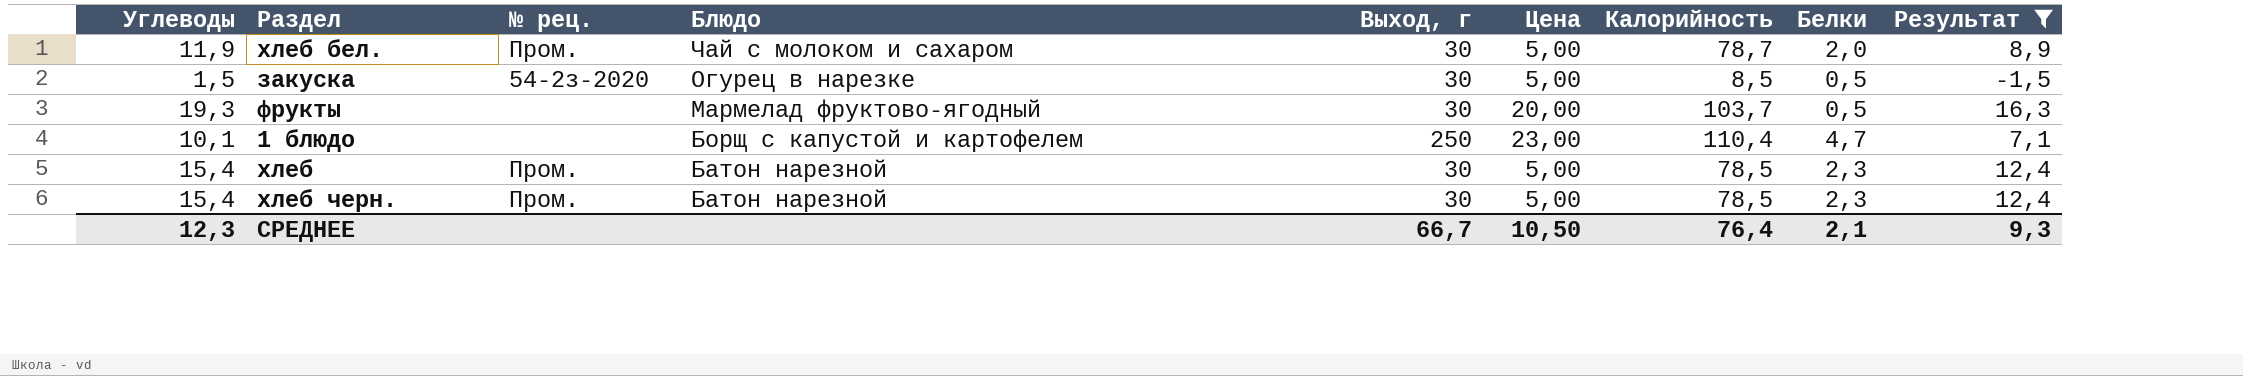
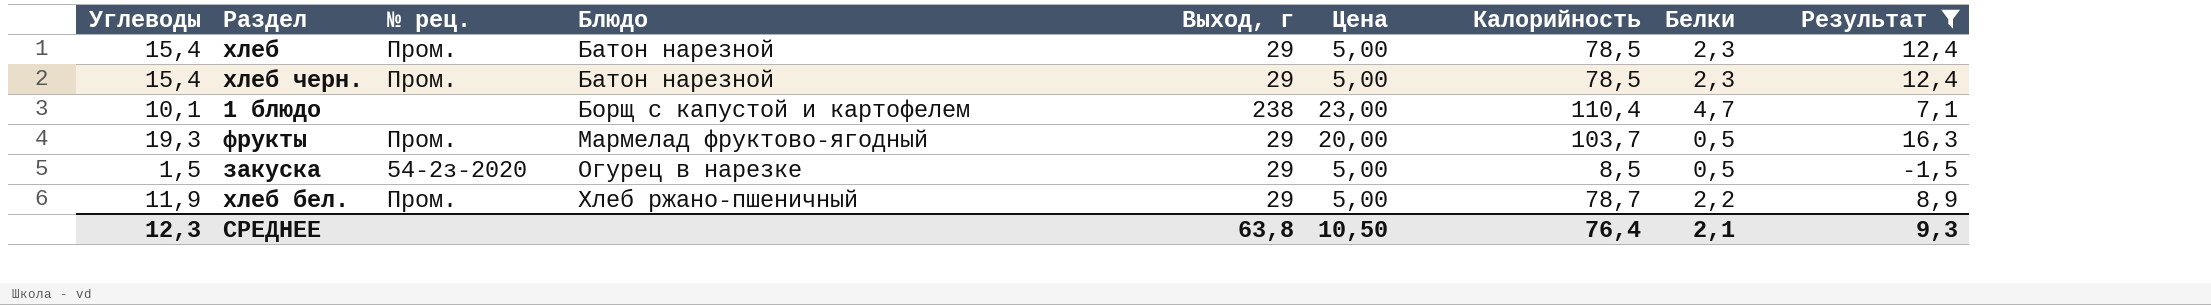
row order: Блюдо descending -> Блюдо ascending
хлеб | Выход, г: 30 -> 29
хлеб черн. | Выход, г: 30 -> 29
1 блюдо | Выход, г: 250 -> 238
фрукты | № рец.: none -> Пром.
фрукты | Выход, г: 30 -> 29
закуска | Выход, г: 30 -> 29
хлеб бел. | Блюдо: Чай с молоком и сахаром -> Хлеб ржано-пшеничный
хлеб бел. | Выход, г: 30 -> 29
хлеб бел. | Белки: 2,0 -> 2,2
СРЕДНЕЕ | Выход, г: 66,7 -> 63,8

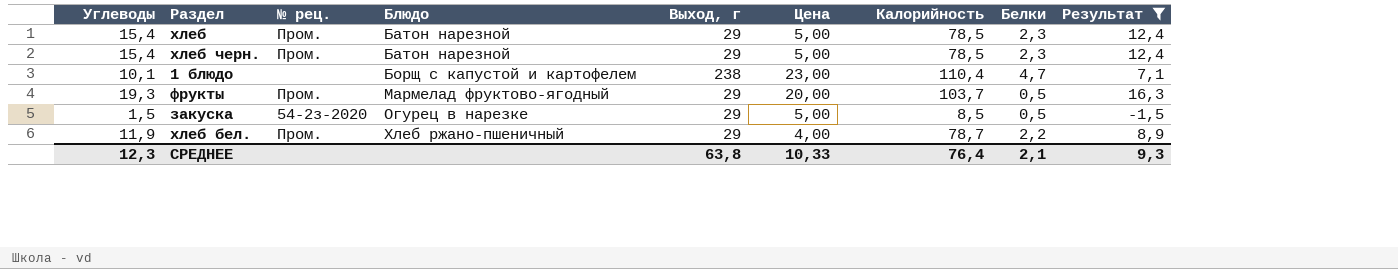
хлеб бел. | Цена: 5,00 -> 4,00
СРЕДНЕЕ | Цена: 10,50 -> 10,33

